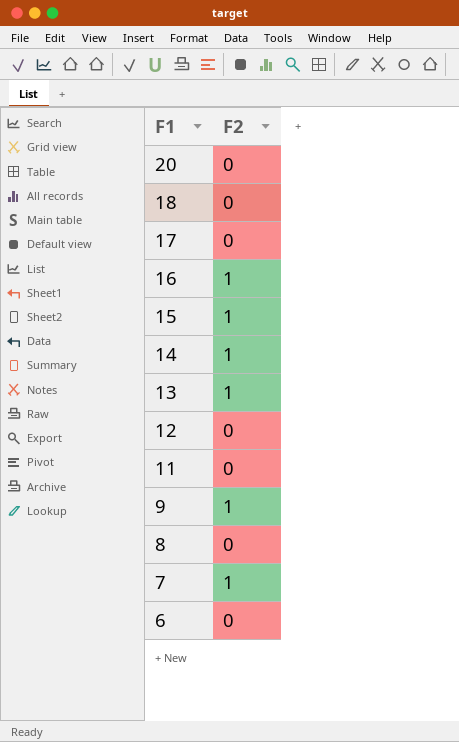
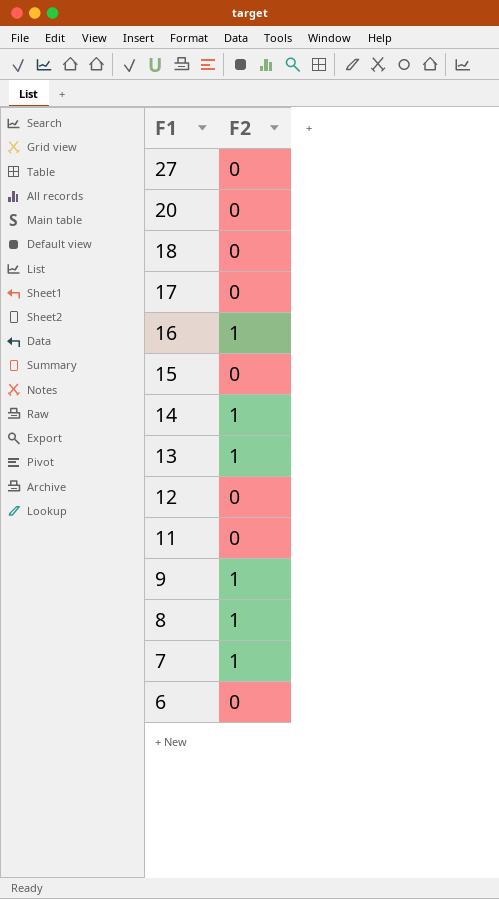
row 27: none -> 0
15 | F2: 1 -> 0
8 | F2: 0 -> 1

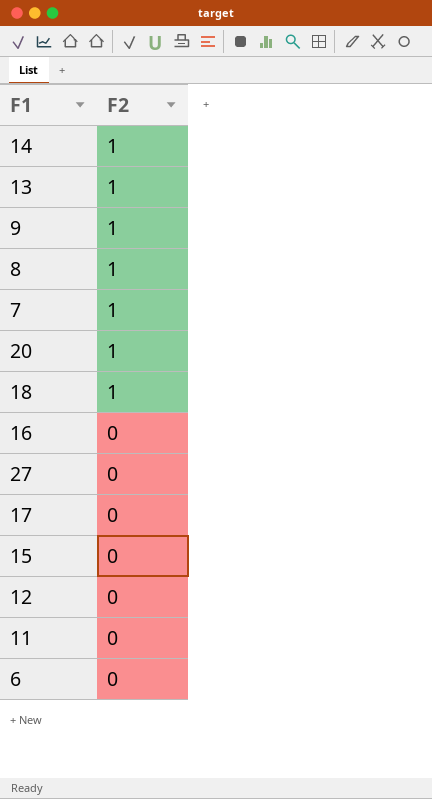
row order: F1 descending -> F2 descending
20 | F2: 0 -> 1
18 | F2: 0 -> 1
16 | F2: 1 -> 0

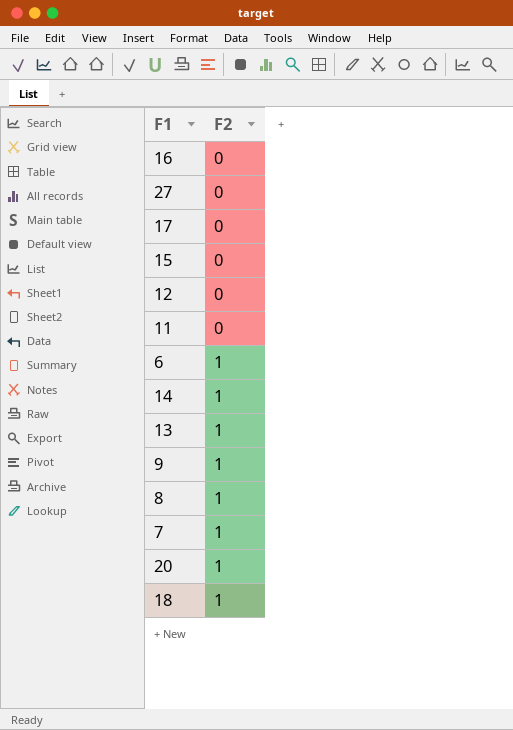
row order: F2 descending -> F2 ascending
6 | F2: 0 -> 1

